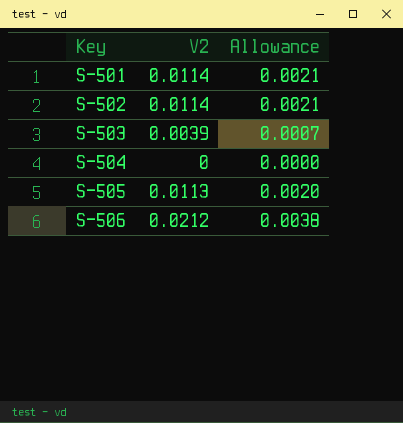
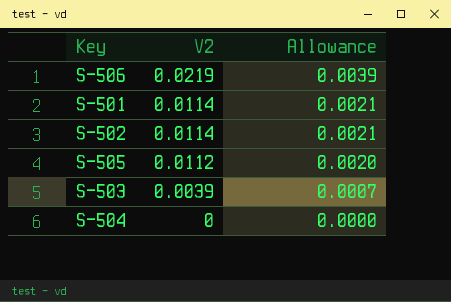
row order: Key ascending -> V2 descending
S-506 | V2: 0.0212 -> 0.0219
S-506 | Allowance: 0.0038 -> 0.0039
S-505 | V2: 0.0113 -> 0.0112

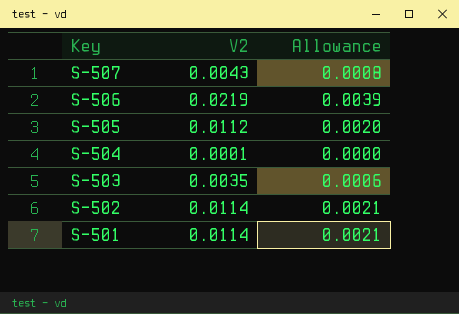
row order: V2 descending -> Key descending
row S-507: none -> 0.0043 | 0.0008
S-504 | V2: 0 -> 0.0001
S-503 | V2: 0.0039 -> 0.0035
S-503 | Allowance: 0.0007 -> 0.0006

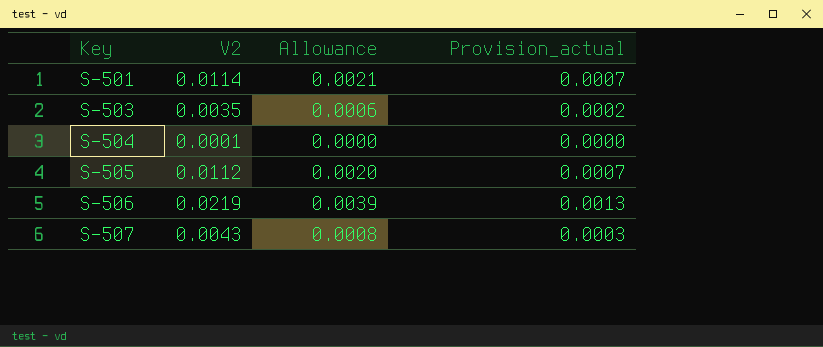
row order: Key descending -> Key ascending
column Provision_actual | formula: none -> [V2] * 0.06
row S-502: 0.0114 | 0.0021 -> none

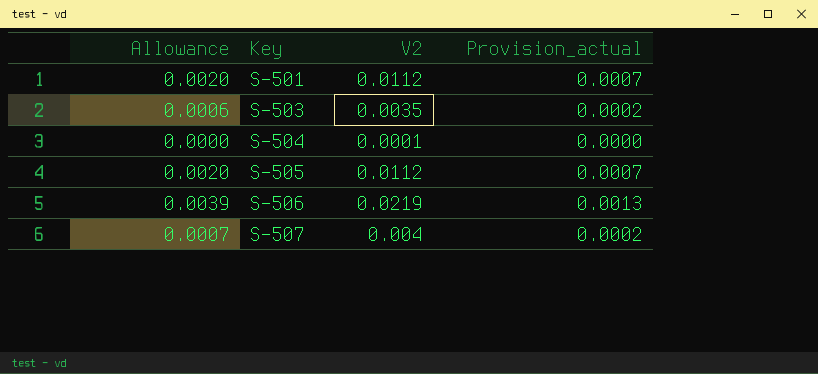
column Allowance | position: 3 -> 1
S-501 | Allowance: 0.0021 -> 0.0020
S-501 | V2: 0.0114 -> 0.0112
S-507 | Allowance: 0.0008 -> 0.0007
S-507 | V2: 0.0043 -> 0.004
S-507 | Provision_actual: 0.0003 -> 0.0002

